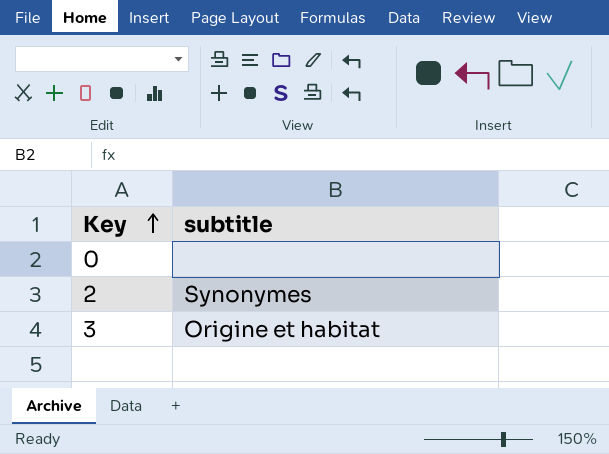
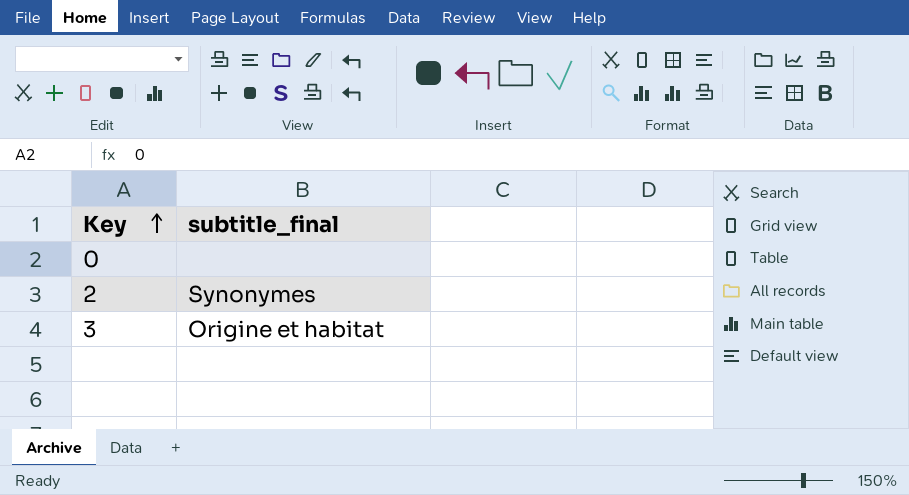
column name: subtitle -> subtitle_final

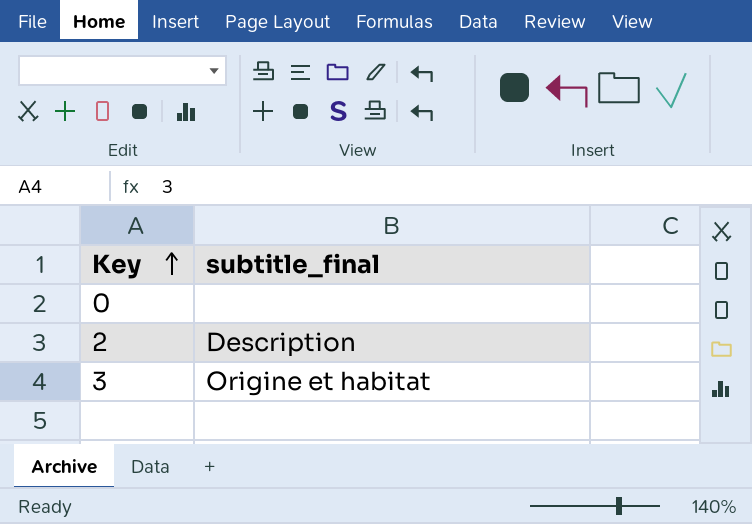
2 | subtitle_final: Synonymes -> Description

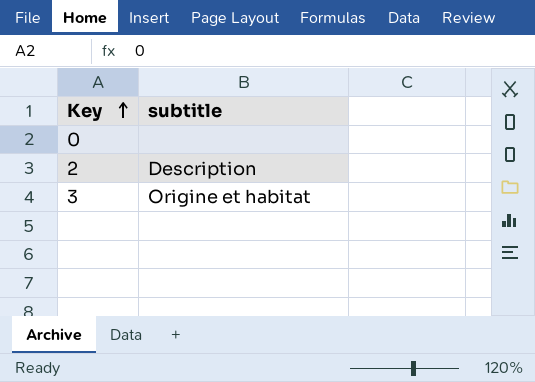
column name: subtitle_final -> subtitle

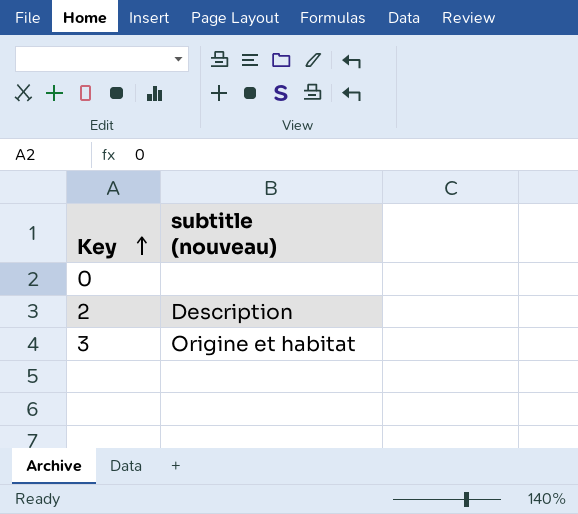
column name: subtitle -> subtitle (nouveau)

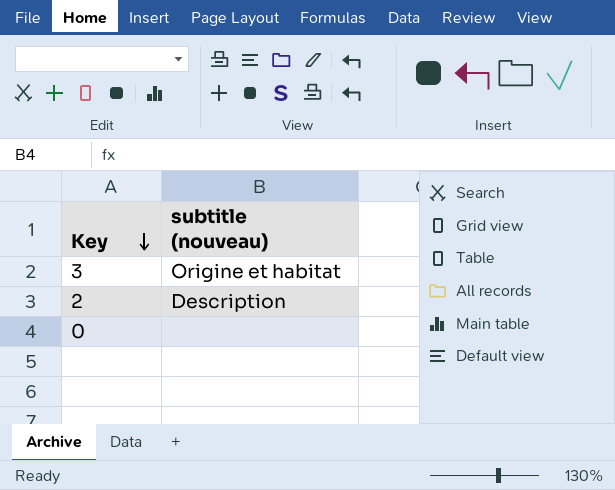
row order: Key ascending -> Key descending

